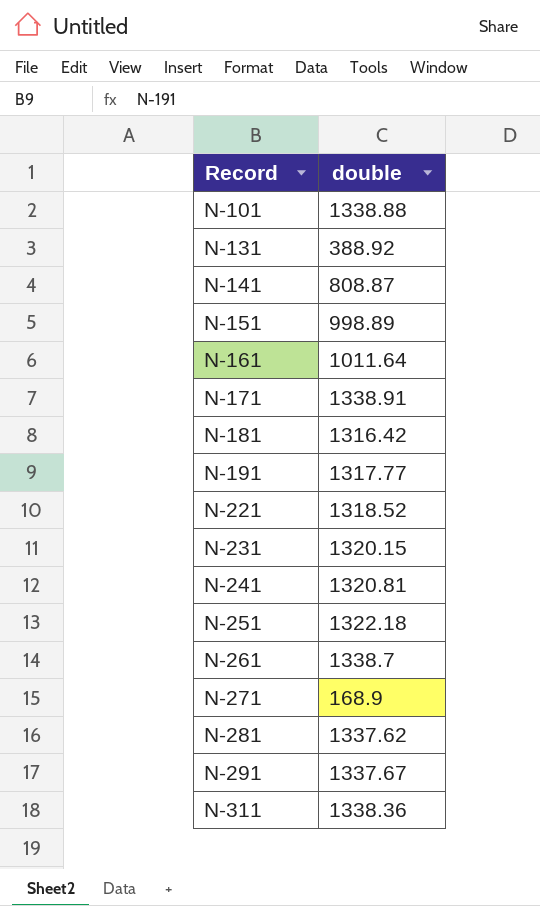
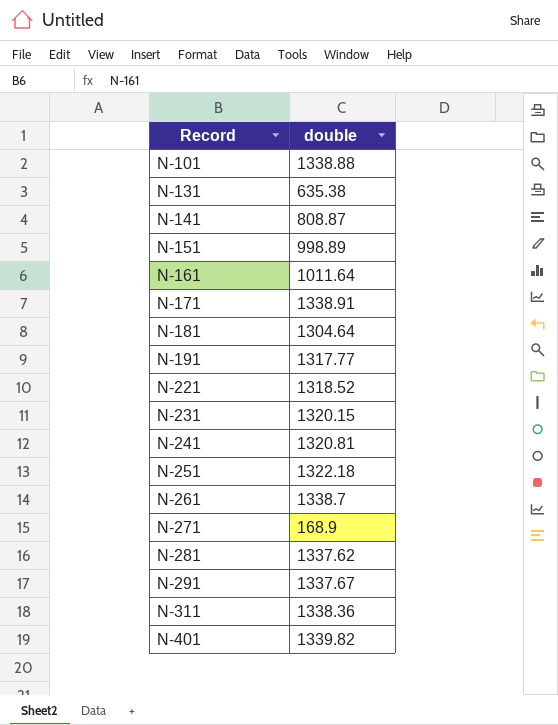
N-131 | double: 388.92 -> 635.38
N-181 | double: 1316.42 -> 1304.64
row N-401: none -> 1339.82

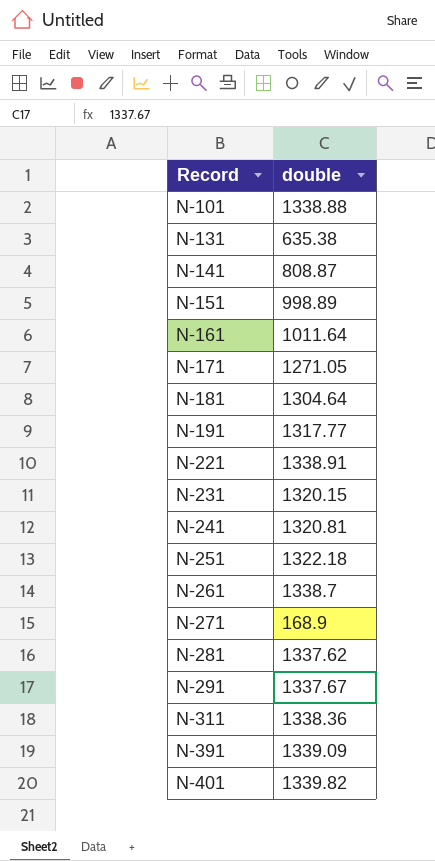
N-171 | double: 1338.91 -> 1271.05
N-221 | double: 1318.52 -> 1338.91
row N-391: none -> 1339.09

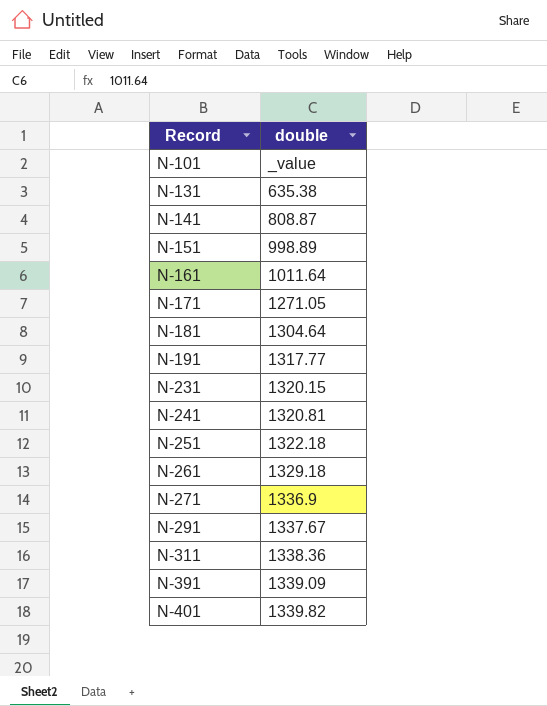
row N-221: 1338.91 -> none
row N-281: 1337.62 -> none
N-101 | double: 1338.88 -> _value
N-261 | double: 1338.7 -> 1329.18
N-271 | double: 168.9 -> 1336.9

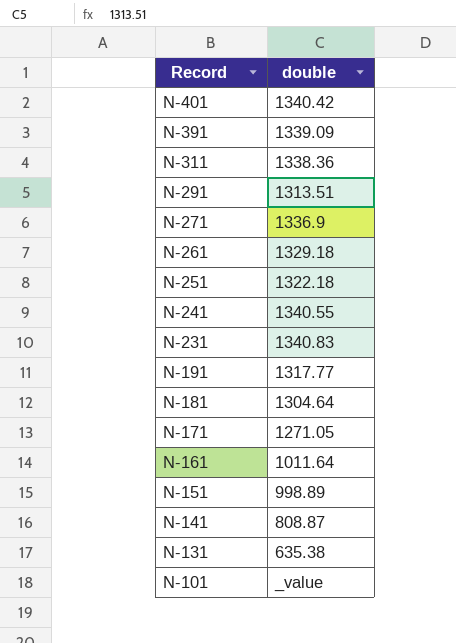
row order: Record ascending -> Record descending
N-401 | double: 1339.82 -> 1340.42
N-291 | double: 1337.67 -> 1313.51
N-241 | double: 1320.81 -> 1340.55
N-231 | double: 1320.15 -> 1340.83

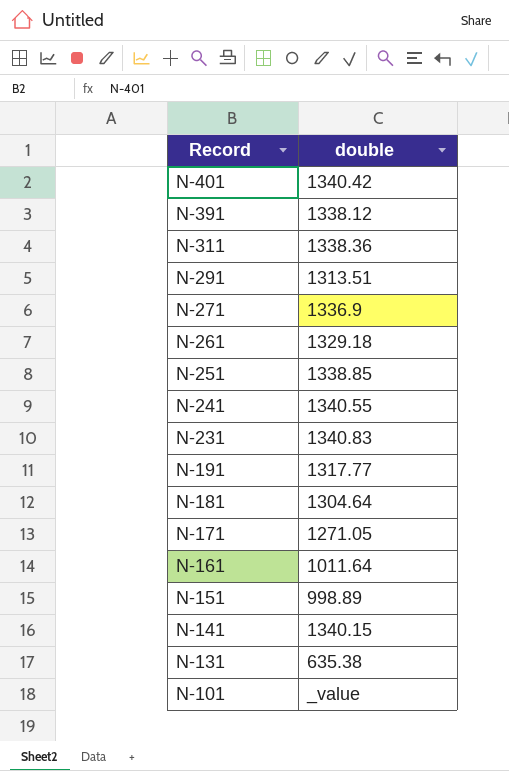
N-391 | double: 1339.09 -> 1338.12
N-251 | double: 1322.18 -> 1338.85
N-141 | double: 808.87 -> 1340.15

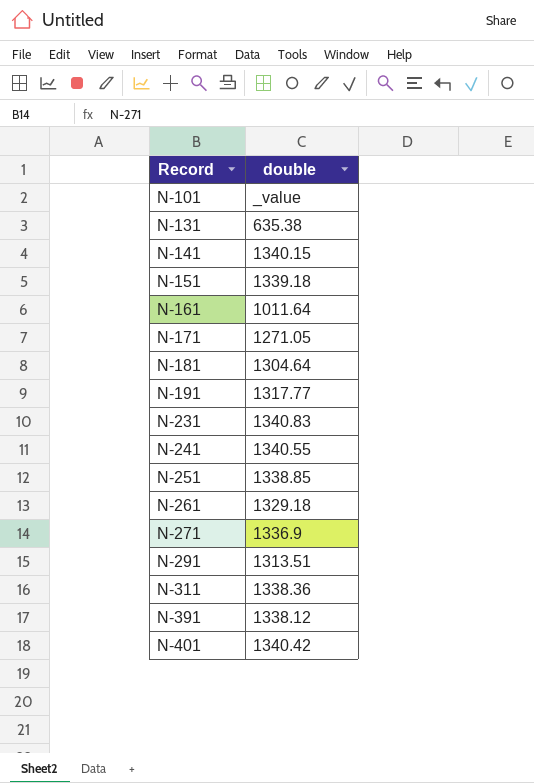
row order: Record descending -> Record ascending
N-151 | double: 998.89 -> 1339.18

